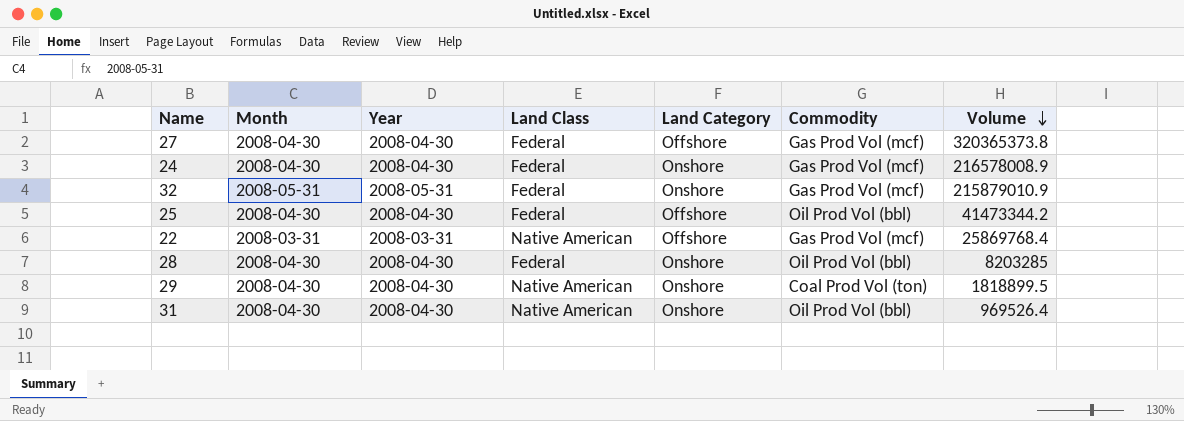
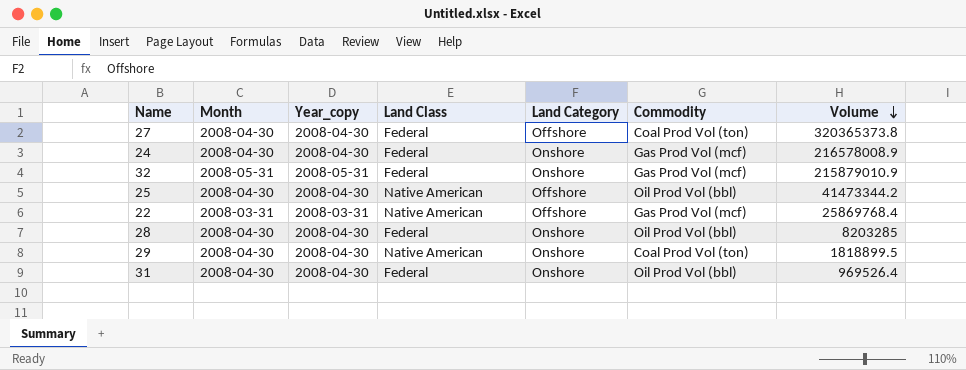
column name: Year -> Year_copy
27 | Commodity: Gas Prod Vol (mcf) -> Coal Prod Vol (ton)
25 | Land Class: Federal -> Native American
31 | Land Class: Native American -> Federal

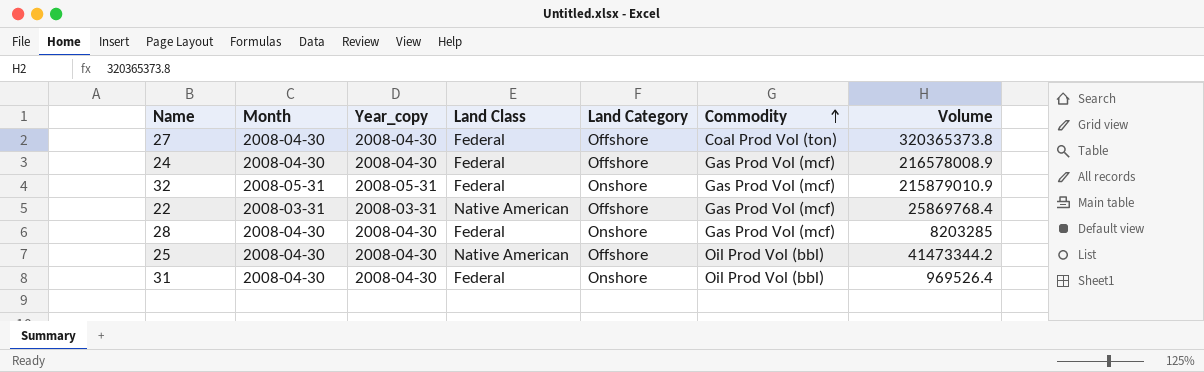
row order: Volume descending -> Commodity ascending
row 29: 2008-04-30 | 2008-04-30 | Native American | Onshore | Coal Prod Vol (ton) | 1818899.5 -> none
24 | Land Category: Onshore -> Offshore
28 | Commodity: Oil Prod Vol (bbl) -> Gas Prod Vol (mcf)

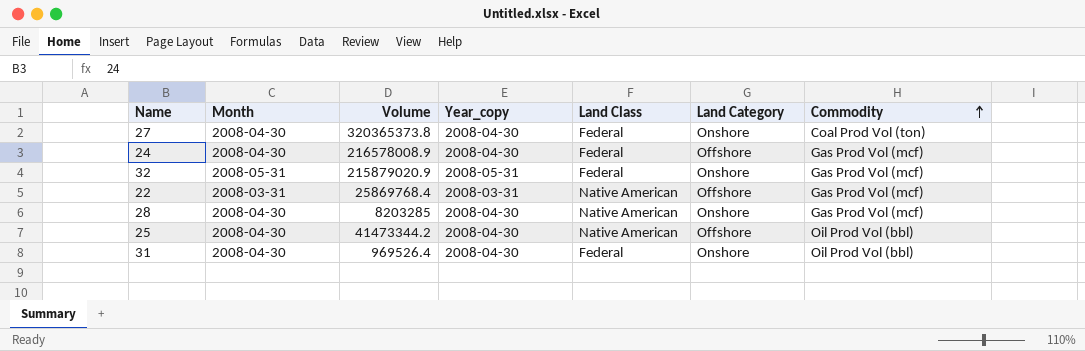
column Volume | position: 7 -> 3
27 | Land Category: Offshore -> Onshore
32 | Volume: 215879010.9 -> 215879020.9
28 | Land Class: Federal -> Native American

